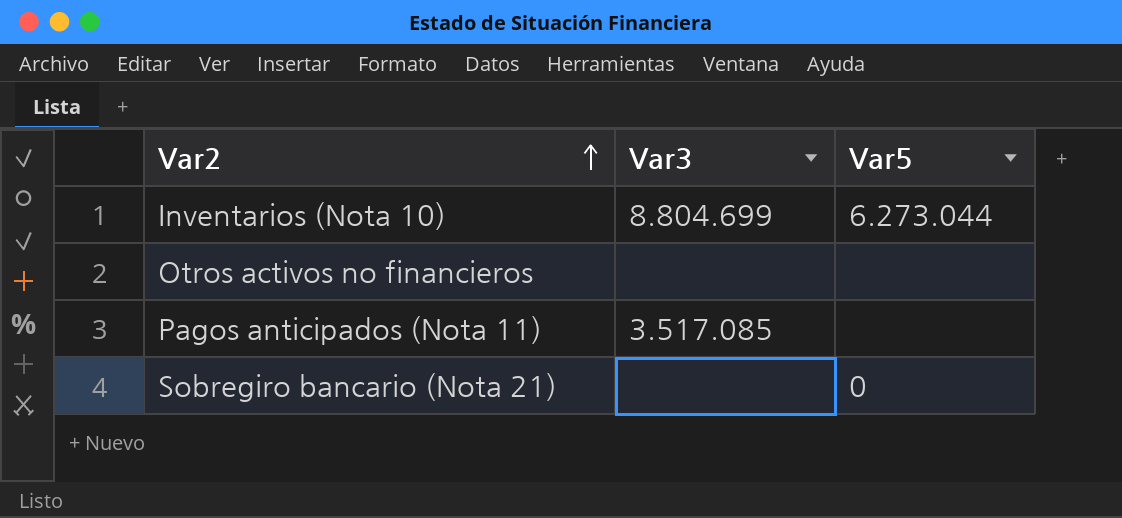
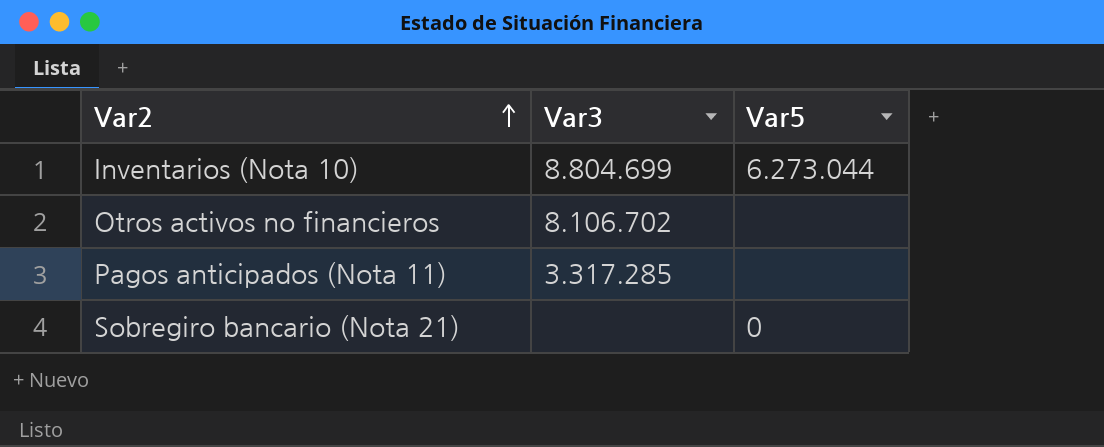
Otros activos no financieros | Var3: none -> 8.106.702
Pagos anticipados (Nota 11) | Var3: 3.517.085 -> 3.317.285

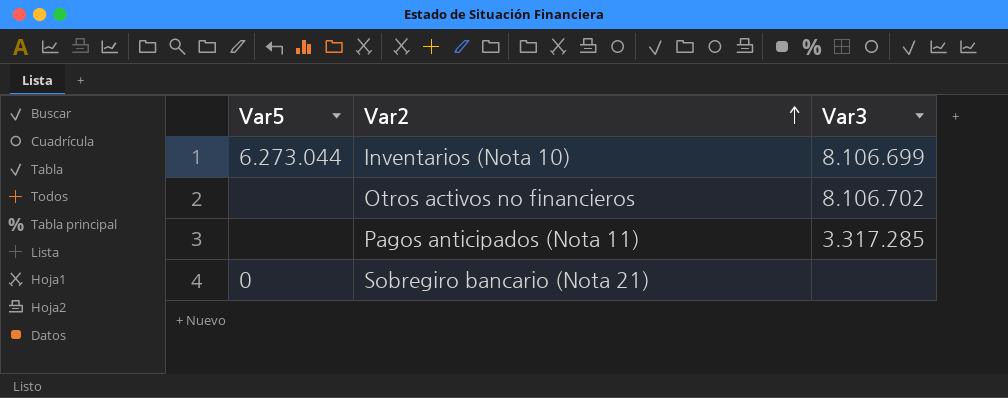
column Var5 | position: 3 -> 1
Inventarios (Nota 10) | Var3: 8.804.699 -> 8.106.699

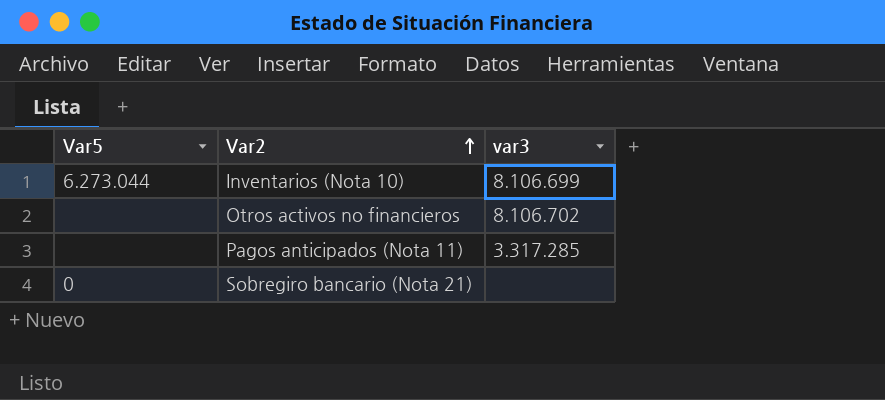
column name: Var3 -> var3

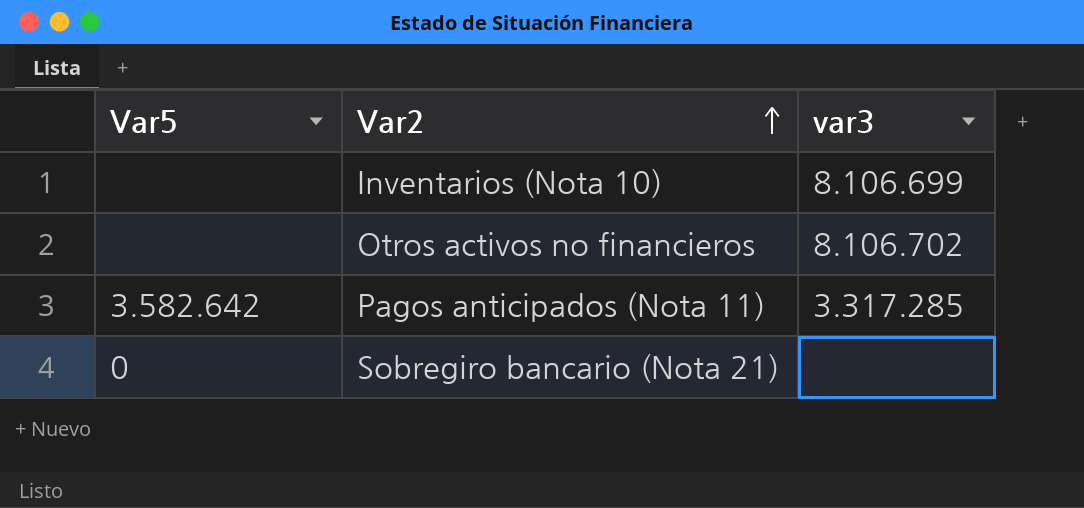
Inventarios (Nota 10) | Var5: 6.273.044 -> none
Pagos anticipados (Nota 11) | Var5: none -> 3.582.642

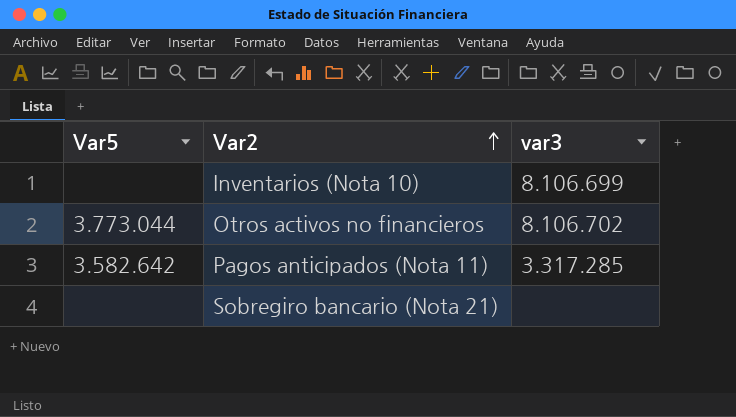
Otros activos no financieros | Var5: none -> 3.773.044
Sobregiro bancario (Nota 21) | Var5: 0 -> none

